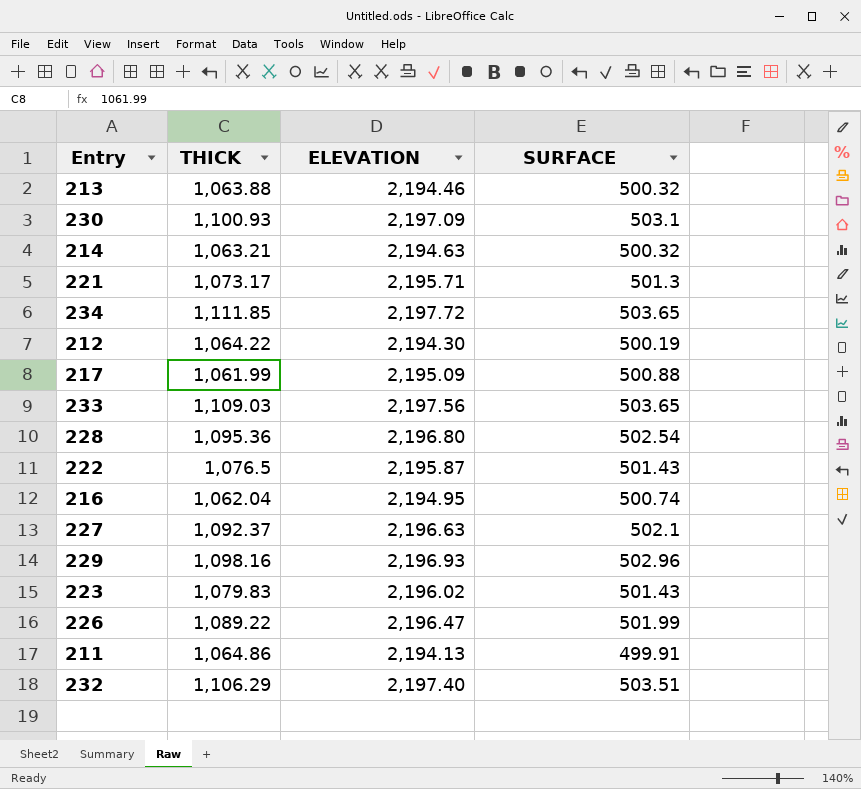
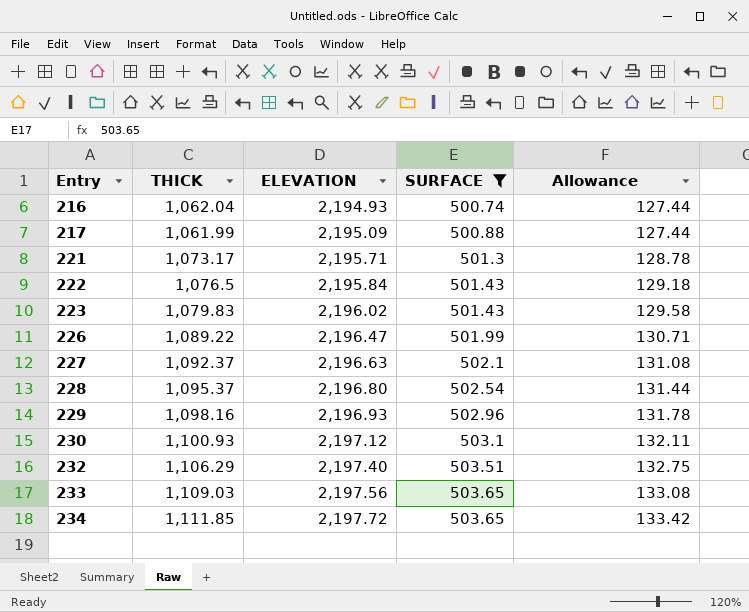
filter: none -> SURFACE >= 500.74
row order: none -> Entry ascending
column Allowance | formula: none -> [THICK] * 0.12
216 | ELEVATION: 2,194.95 -> 2,194.93
222 | ELEVATION: 2,195.87 -> 2,195.84
228 | THICK: 1,095.36 -> 1,095.37
230 | ELEVATION: 2,197.09 -> 2,197.12

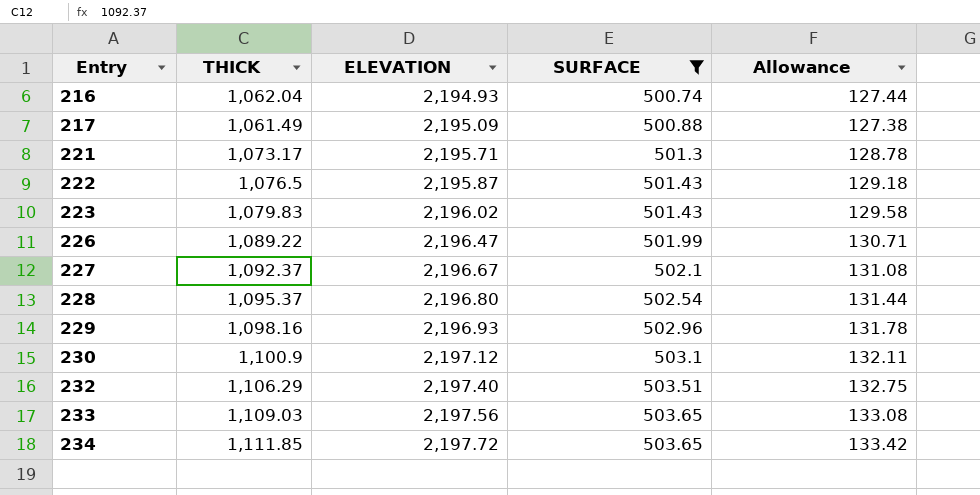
217 | THICK: 1,061.99 -> 1,061.49
217 | Allowance: 127.44 -> 127.38
222 | ELEVATION: 2,195.84 -> 2,195.87
227 | ELEVATION: 2,196.63 -> 2,196.67
230 | THICK: 1,100.93 -> 1,100.9

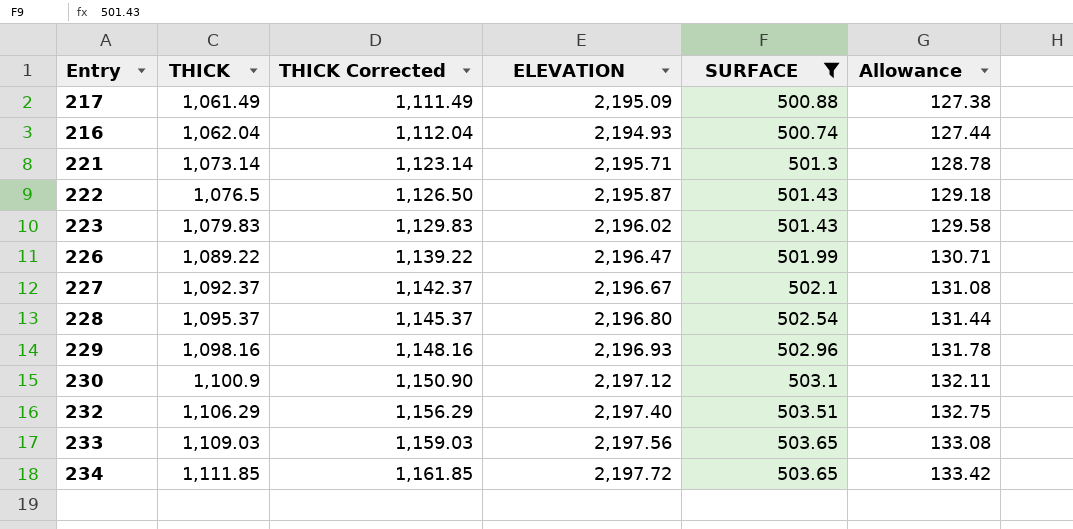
row order: Entry ascending -> THICK ascending
column THICK Corrected | formula: none -> [THICK] + 50
221 | THICK: 1,073.17 -> 1,073.14

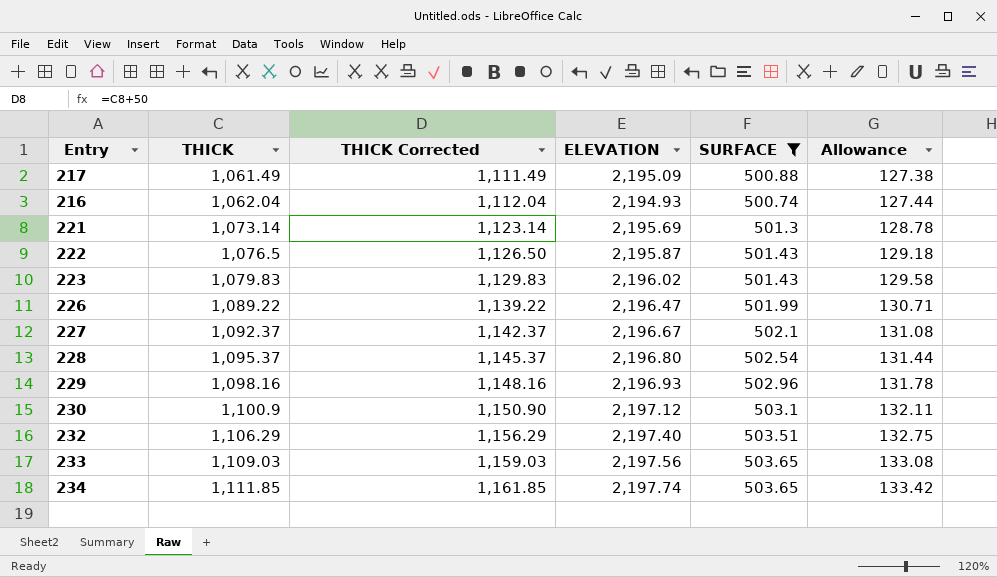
221 | ELEVATION: 2,195.71 -> 2,195.69
234 | ELEVATION: 2,197.72 -> 2,197.74

